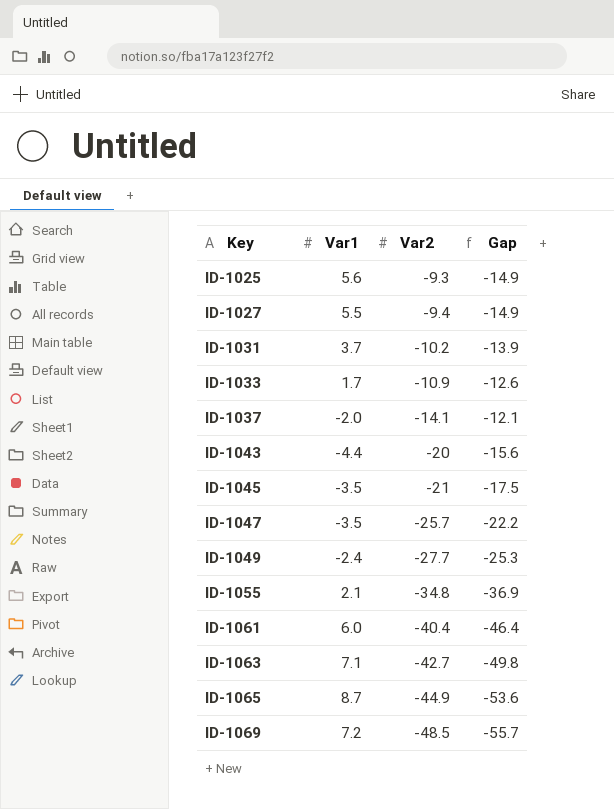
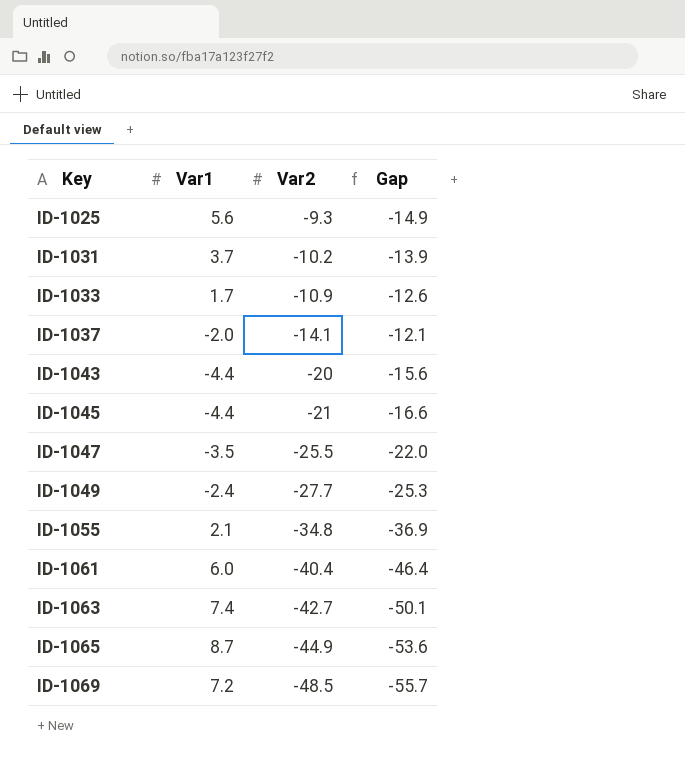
row ID-1027: 5.5 | -9.4 | -14.9 -> none
ID-1045 | Var1: -3.5 -> -4.4
ID-1045 | Gap: -17.5 -> -16.6
ID-1047 | Var2: -25.7 -> -25.5
ID-1047 | Gap: -22.2 -> -22.0
ID-1063 | Var1: 7.1 -> 7.4
ID-1063 | Gap: -49.8 -> -50.1

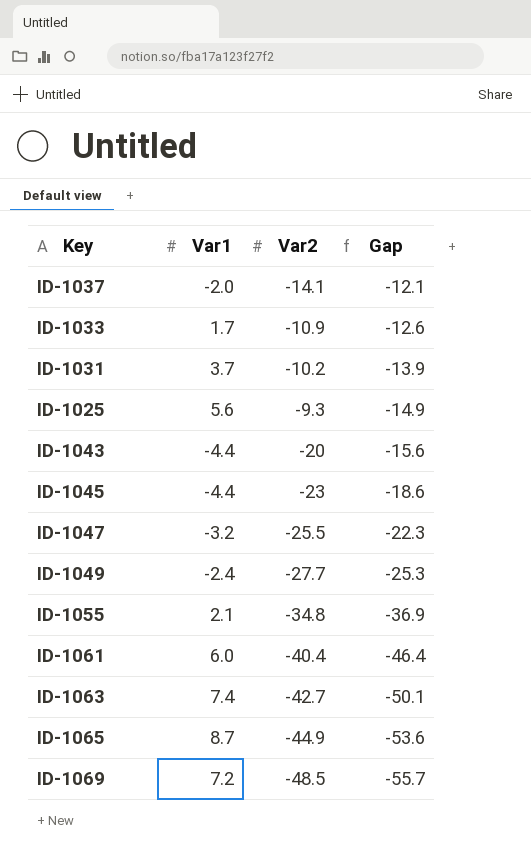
row order: Key ascending -> Gap descending
ID-1045 | Var2: -21 -> -23
ID-1045 | Gap: -16.6 -> -18.6
ID-1047 | Var1: -3.5 -> -3.2
ID-1047 | Gap: -22.0 -> -22.3

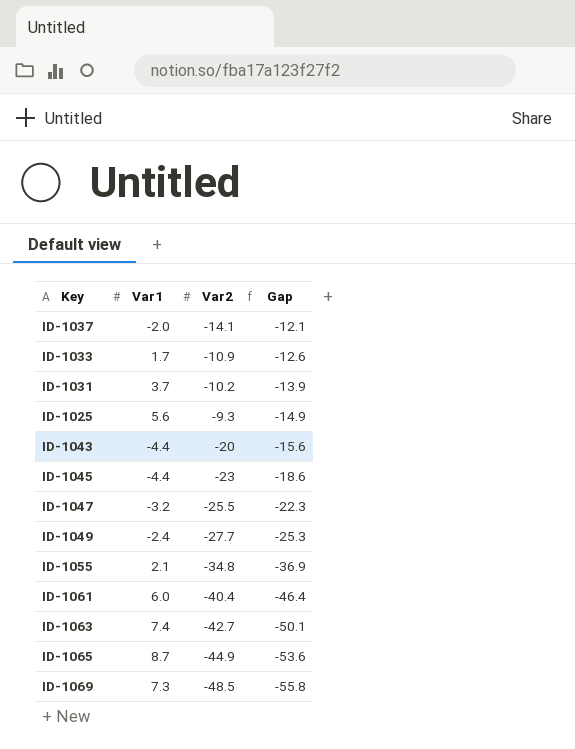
ID-1069 | Var1: 7.2 -> 7.3
ID-1069 | Gap: -55.7 -> -55.8

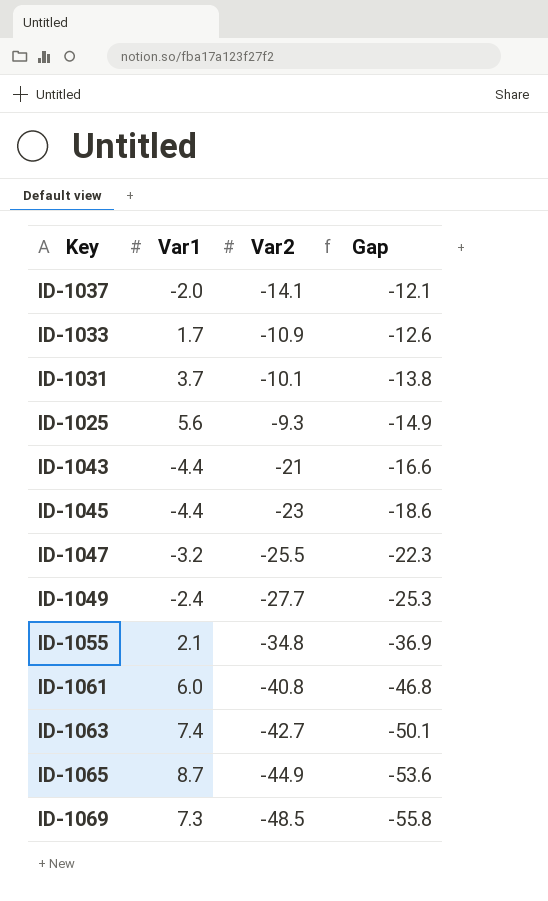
ID-1031 | Var2: -10.2 -> -10.1
ID-1031 | Gap: -13.9 -> -13.8
ID-1043 | Var2: -20 -> -21
ID-1043 | Gap: -15.6 -> -16.6
ID-1061 | Var2: -40.4 -> -40.8
ID-1061 | Gap: -46.4 -> -46.8

